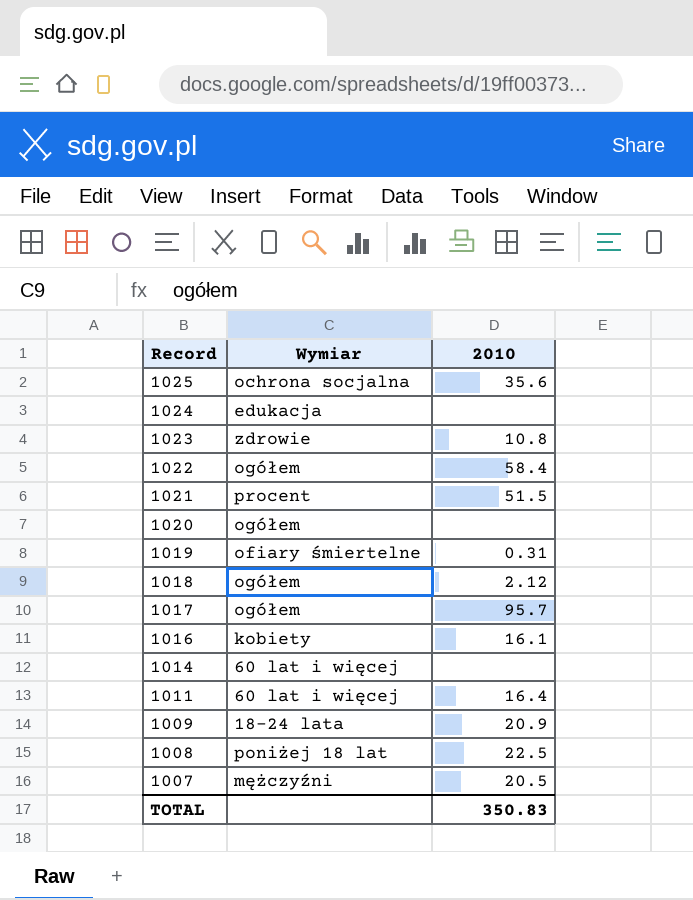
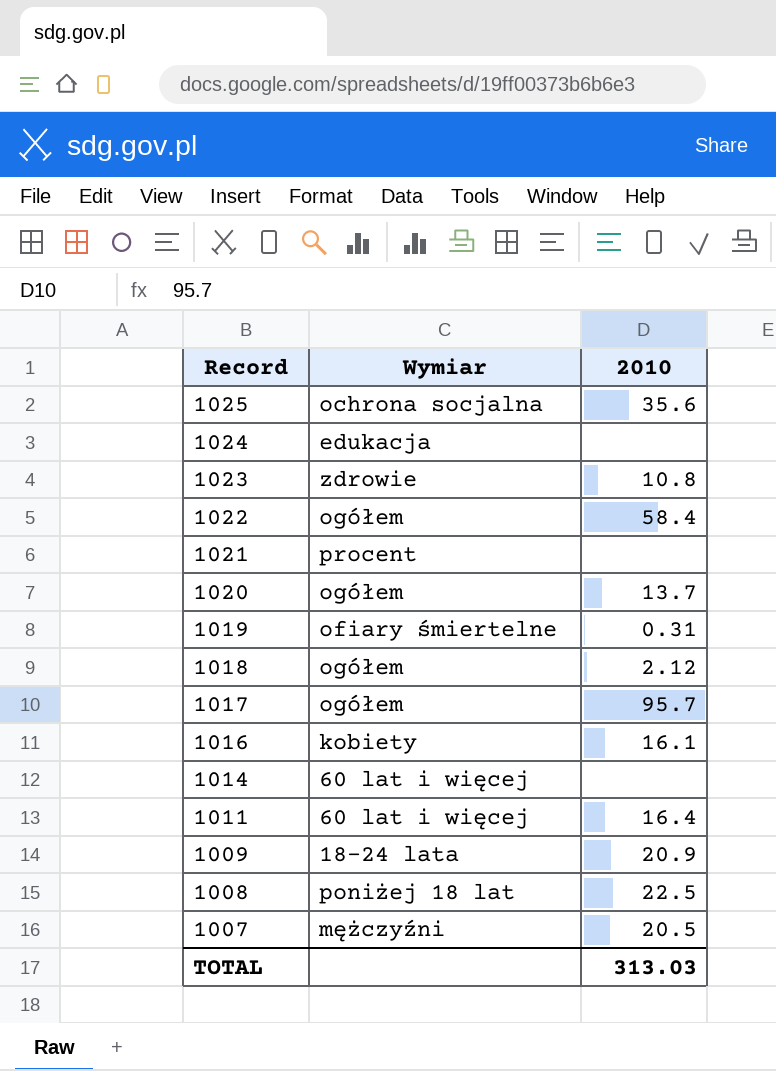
1021 | 2010: 51.5 -> none
1020 | 2010: none -> 13.7
TOTAL | 2010: 350.83 -> 313.03

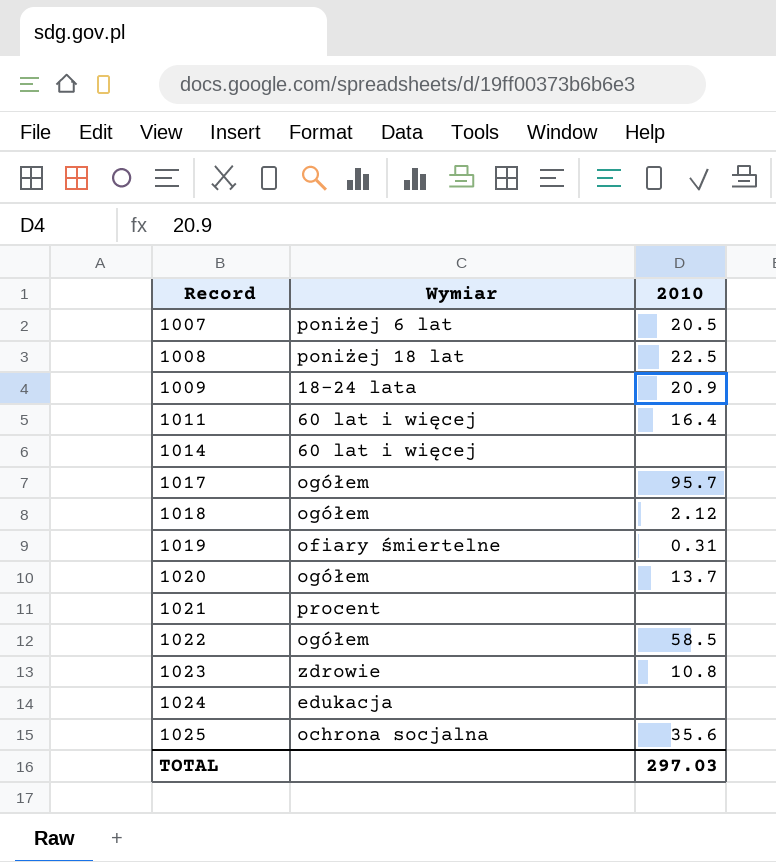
row order: Record descending -> Record ascending
row 1016: kobiety | 16.1 -> none
1007 | Wymiar: mężczyźni -> poniżej 6 lat
1022 | 2010: 58.4 -> 58.5
TOTAL | 2010: 313.03 -> 297.03

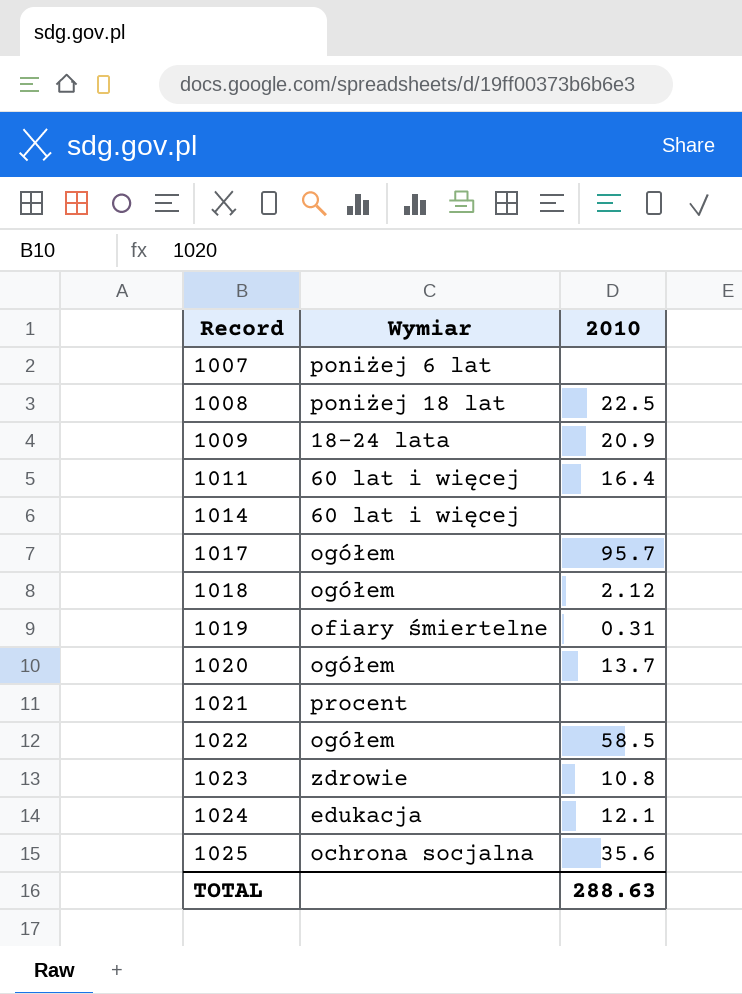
1007 | 2010: 20.5 -> none
1024 | 2010: none -> 12.1
TOTAL | 2010: 297.03 -> 288.63

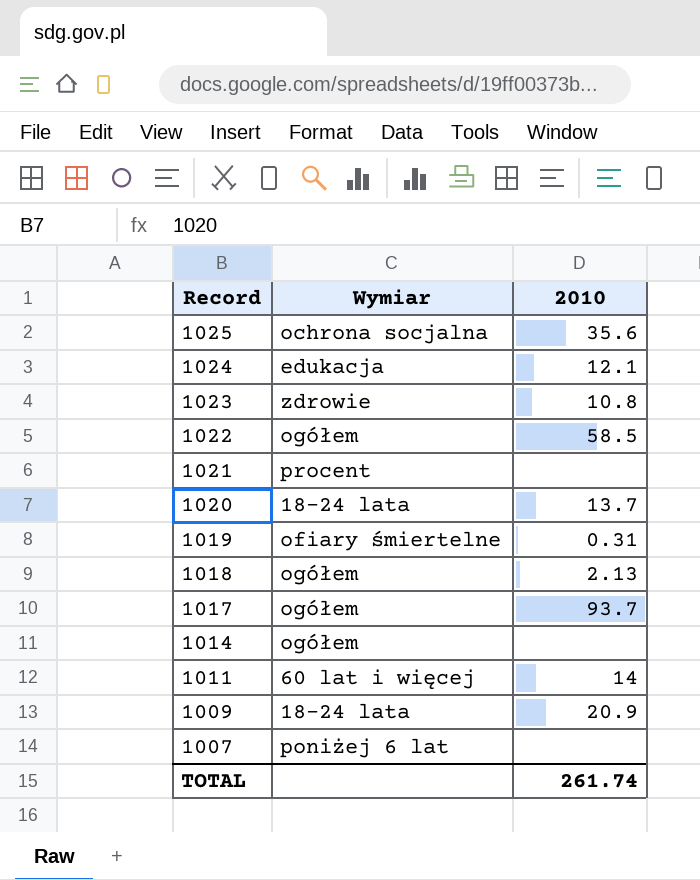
row order: Record ascending -> Record descending
row 1008: poniżej 18 lat | 22.5 -> none
1020 | Wymiar: ogółem -> 18-24 lata
1018 | 2010: 2.12 -> 2.13
1017 | 2010: 95.7 -> 93.7
1014 | Wymiar: 60 lat i więcej -> ogółem
1011 | 2010: 16.4 -> 14
TOTAL | 2010: 288.63 -> 261.74

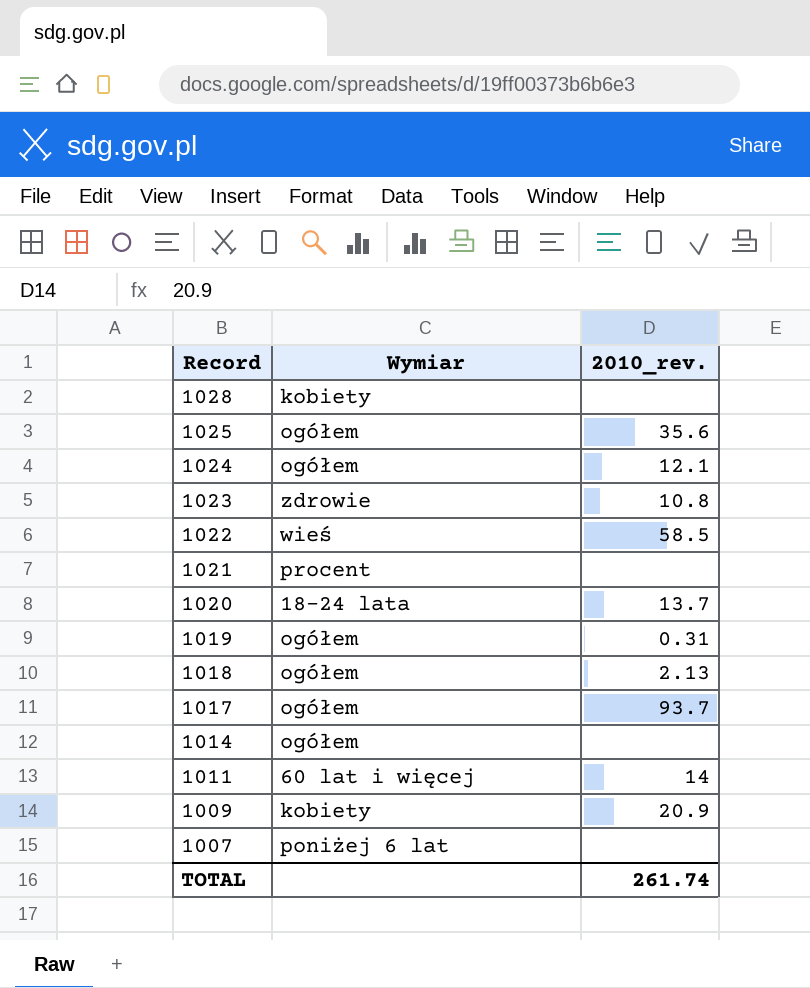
column name: 2010 -> 2010_rev.
row 1028: none -> kobiety | none
1025 | Wymiar: ochrona socjalna -> ogółem
1024 | Wymiar: edukacja -> ogółem
1022 | Wymiar: ogółem -> wieś
1019 | Wymiar: ofiary śmiertelne -> ogółem
1009 | Wymiar: 18-24 lata -> kobiety

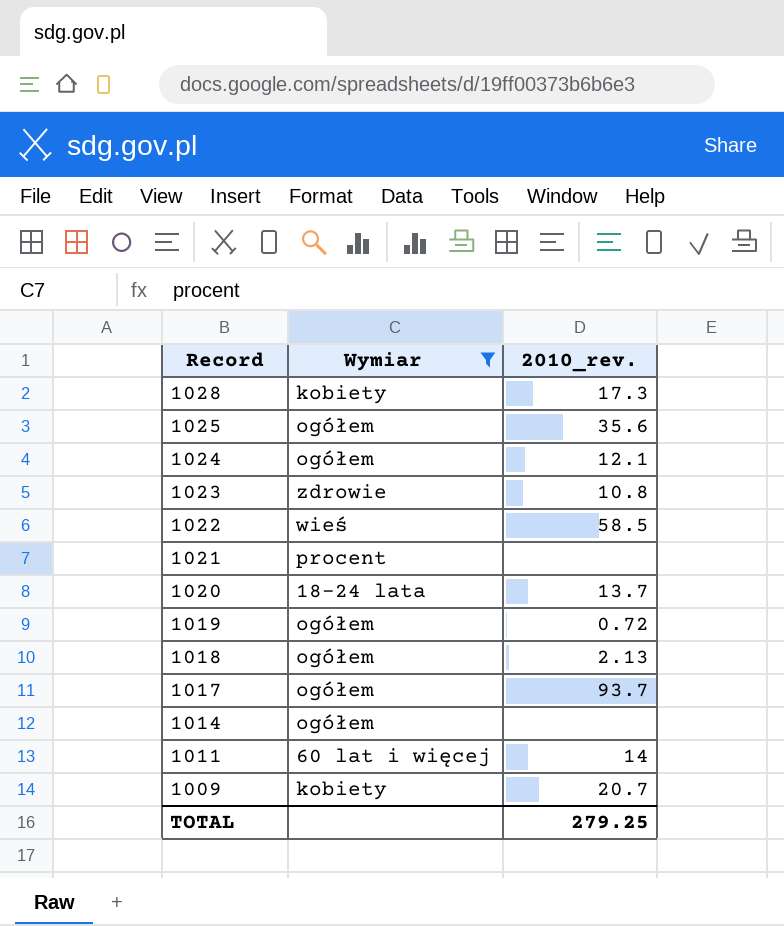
filter: none -> Wymiar != poniżej 6 lat
1028 | 2010_rev.: none -> 17.3
1019 | 2010_rev.: 0.31 -> 0.72
1009 | 2010_rev.: 20.9 -> 20.7
TOTAL | 2010_rev.: 261.74 -> 279.25

